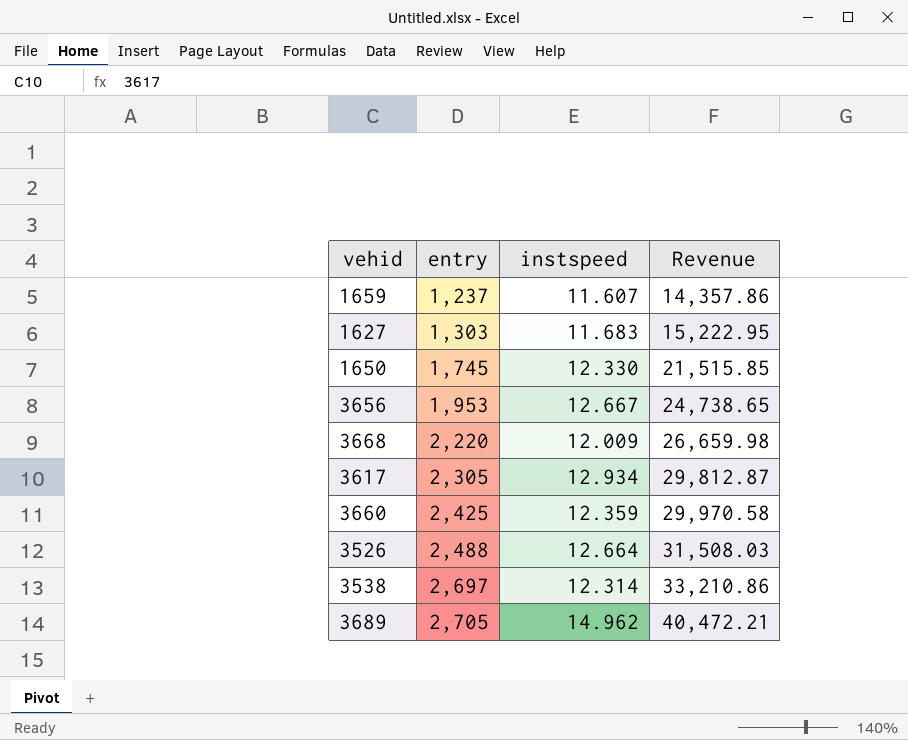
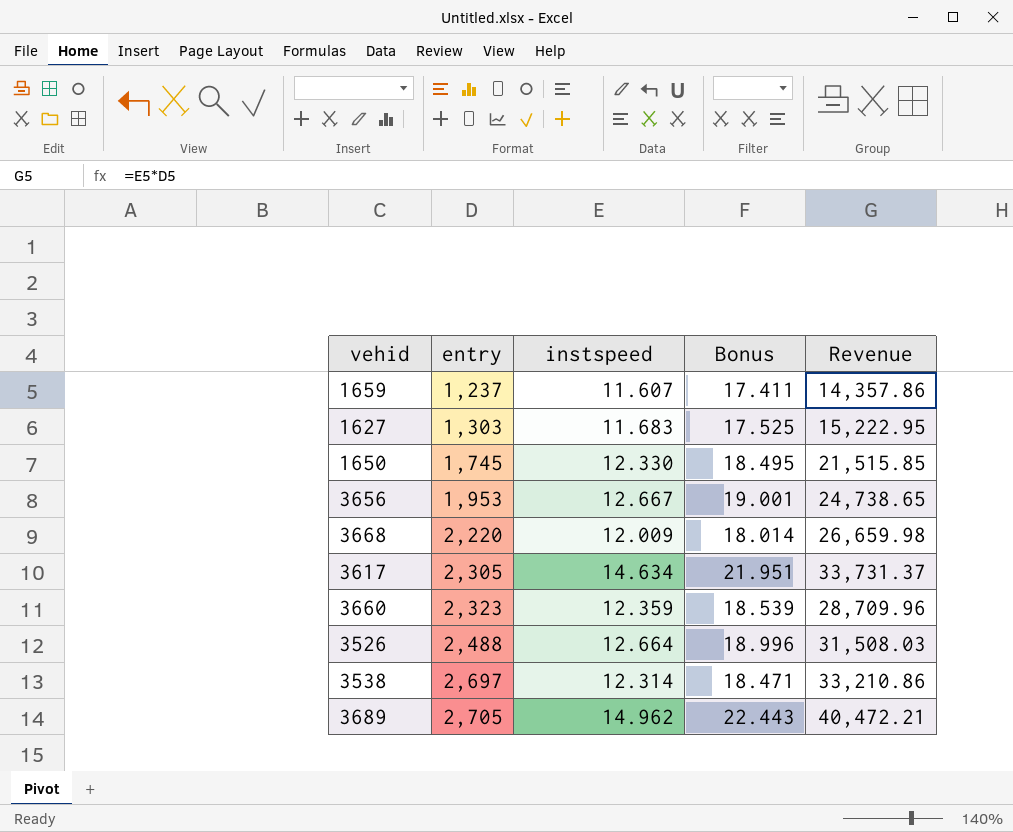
column Bonus | formula: none -> [instspeed] * 1.5
3617 | instspeed: 12.934 -> 14.634
3617 | Revenue: 29,812.87 -> 33,731.37
3660 | entry: 2,425 -> 2,323
3660 | Revenue: 29,970.58 -> 28,709.96

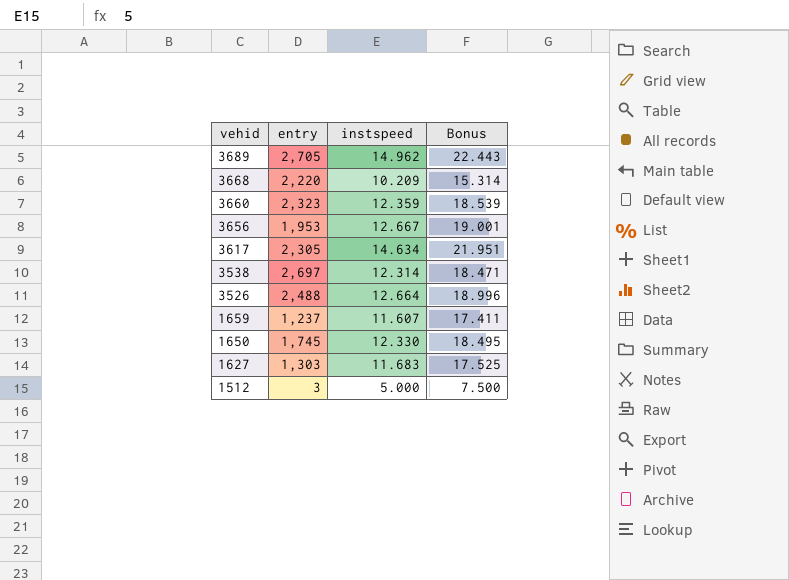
row order: entry ascending -> vehid descending
column Revenue | formula: [entry] * [instspeed] -> none
3668 | instspeed: 12.009 -> 10.209
3668 | Bonus: 18.014 -> 15.314
row 1512: none -> 3 | 5.000 | 7.500

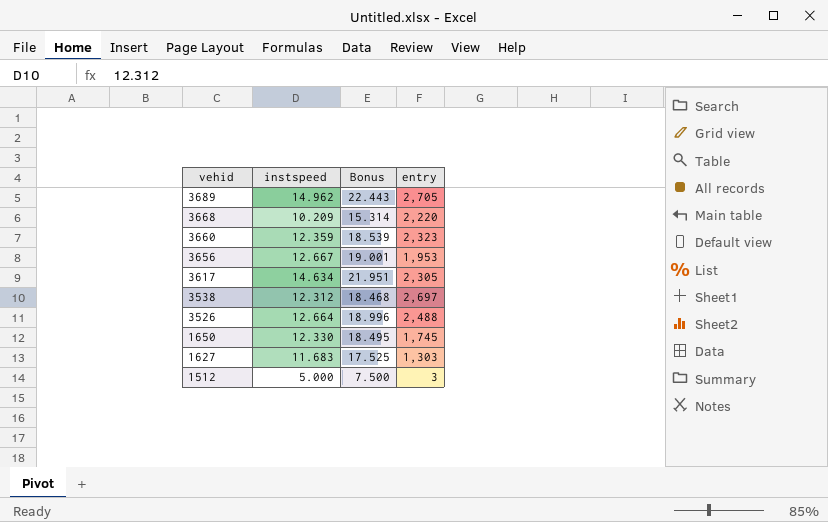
column entry | position: 2 -> 4
row 1659: 1,237 | 11.607 | 17.411 -> none
3538 | instspeed: 12.314 -> 12.312
3538 | Bonus: 18.471 -> 18.468

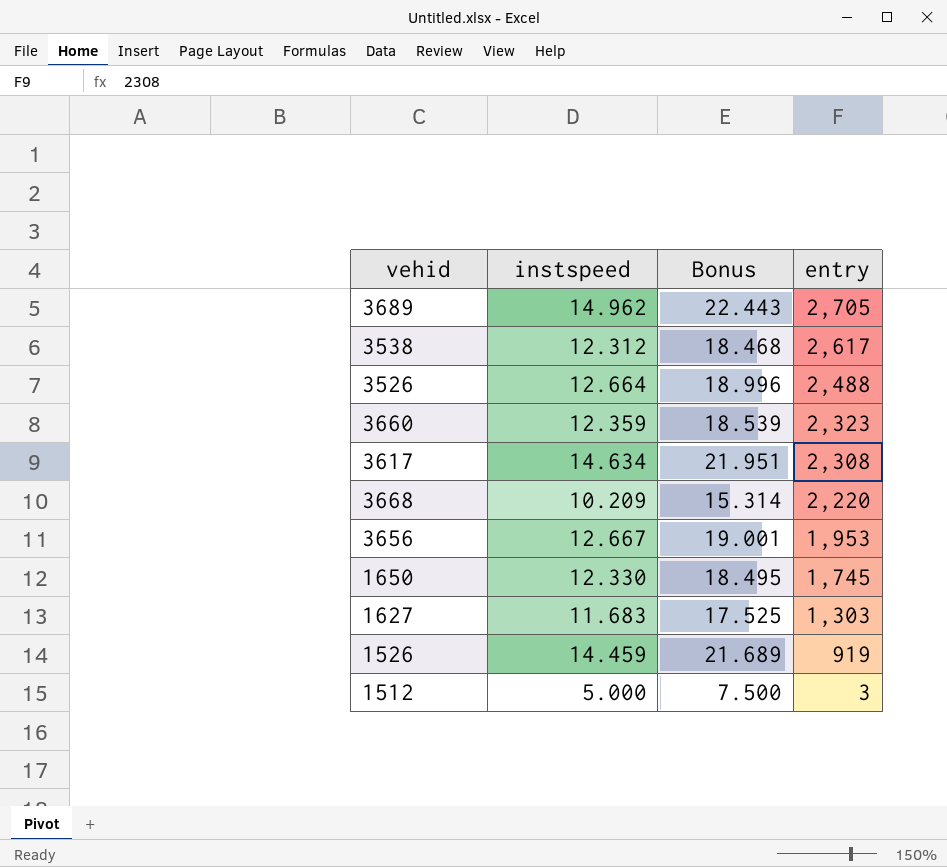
row order: vehid descending -> entry descending
3538 | entry: 2,697 -> 2,617
3617 | entry: 2,305 -> 2,308
row 1526: none -> 14.459 | 21.689 | 919

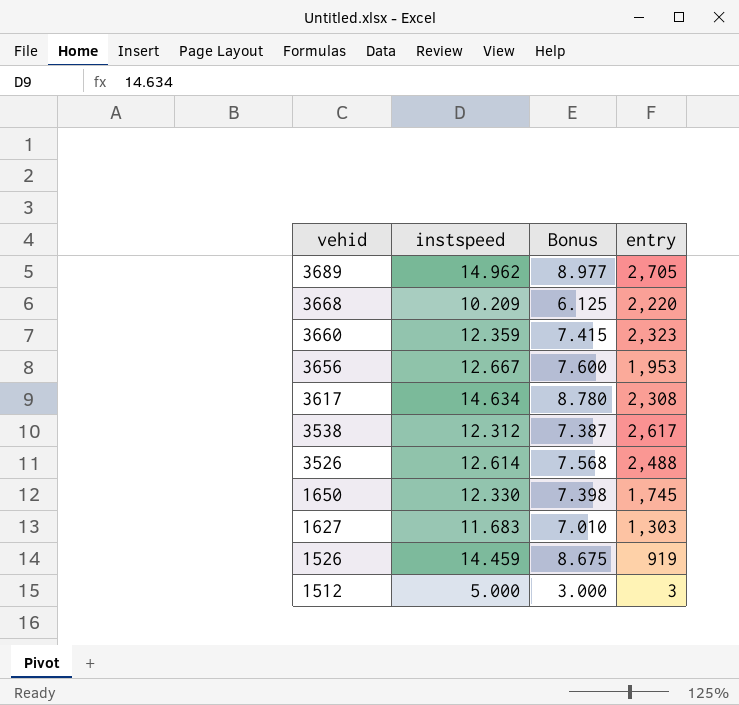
row order: entry descending -> vehid descending
column Bonus | formula: [instspeed] * 1.5 -> [instspeed] * 0.6
3526 | instspeed: 12.664 -> 12.614

